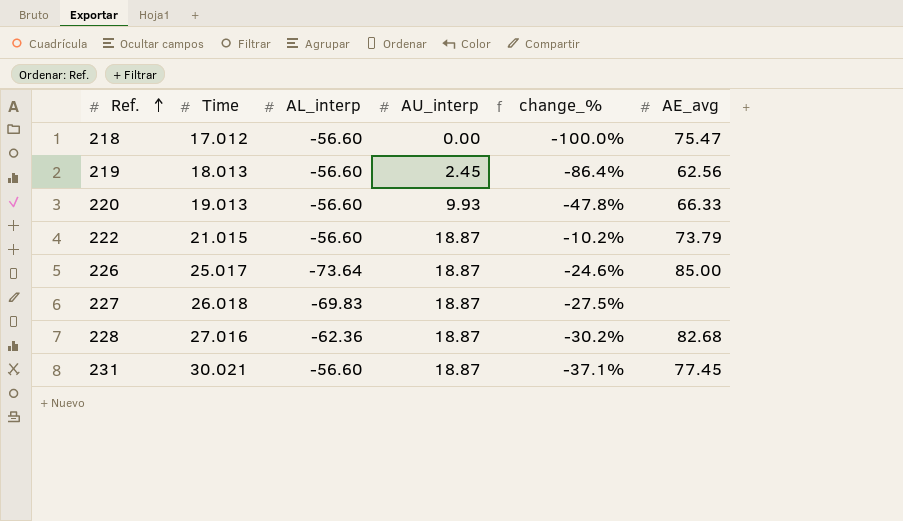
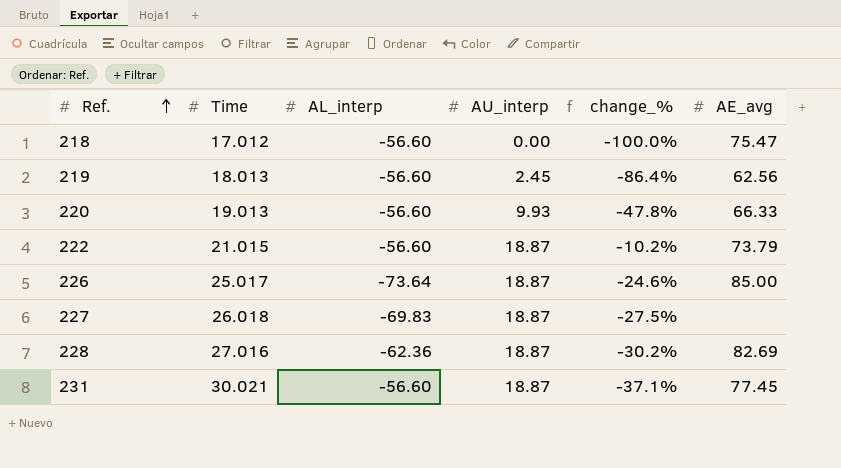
228 | AE_avg: 82.68 -> 82.69

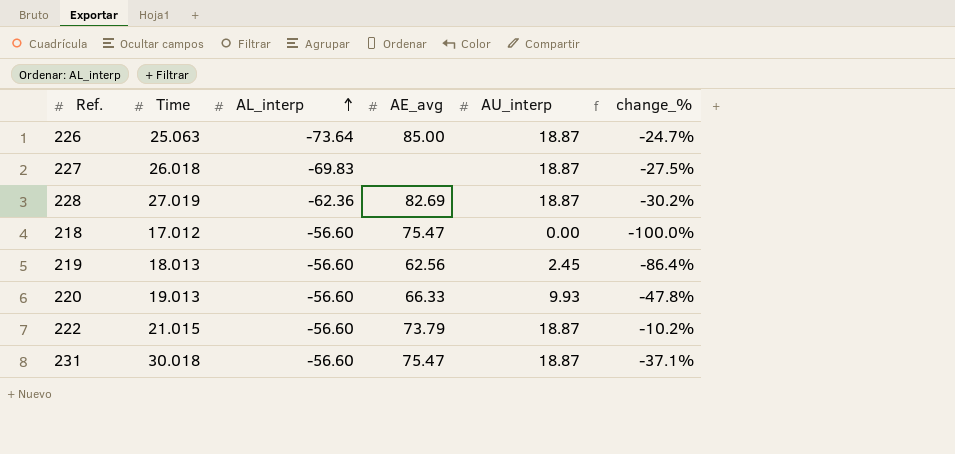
row order: Ref. ascending -> AL_interp ascending
column AE_avg | position: 6 -> 4
226 | Time: 25.017 -> 25.063
226 | change_%: -24.6% -> -24.7%
228 | Time: 27.016 -> 27.019
231 | Time: 30.021 -> 30.018
231 | AE_avg: 77.45 -> 75.47

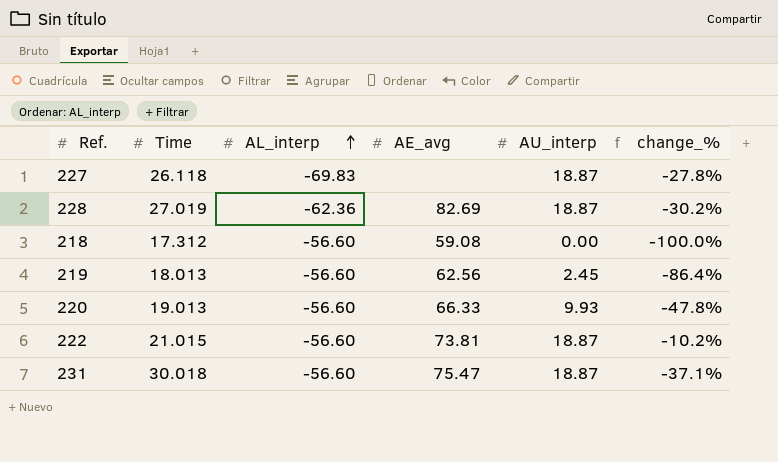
row 226: 25.063 | -73.64 | 85.00 | 18.87 | -24.7% -> none
227 | Time: 26.018 -> 26.118
227 | change_%: -27.5% -> -27.8%
218 | Time: 17.012 -> 17.312
218 | AE_avg: 75.47 -> 59.08
222 | AE_avg: 73.79 -> 73.81

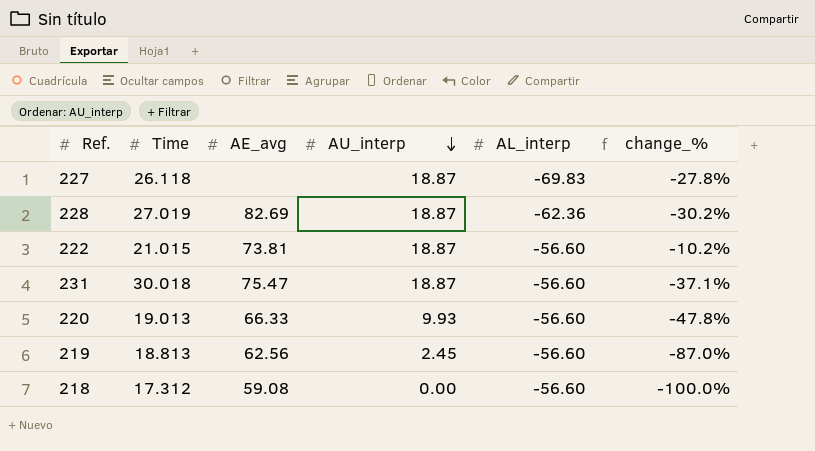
row order: AL_interp ascending -> AU_interp descending
column AL_interp | position: 3 -> 5
219 | Time: 18.013 -> 18.813
219 | change_%: -86.4% -> -87.0%

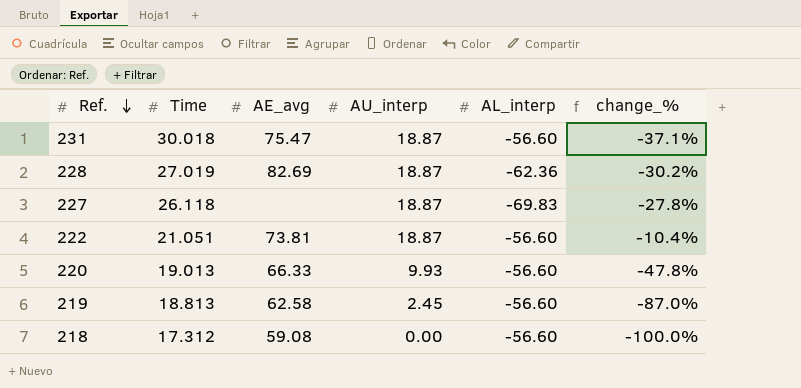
row order: AU_interp descending -> Ref. descending
222 | Time: 21.015 -> 21.051
222 | change_%: -10.2% -> -10.4%
219 | AE_avg: 62.56 -> 62.58

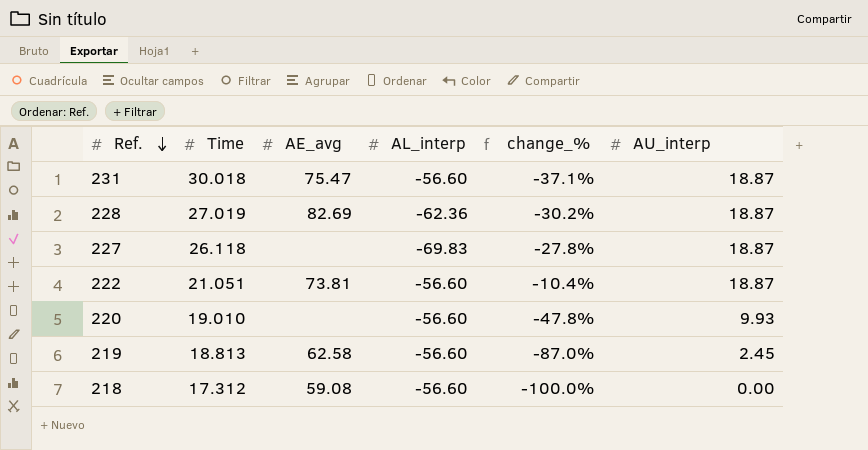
column AU_interp | position: 4 -> 6
220 | Time: 19.013 -> 19.010
220 | AE_avg: 66.33 -> none

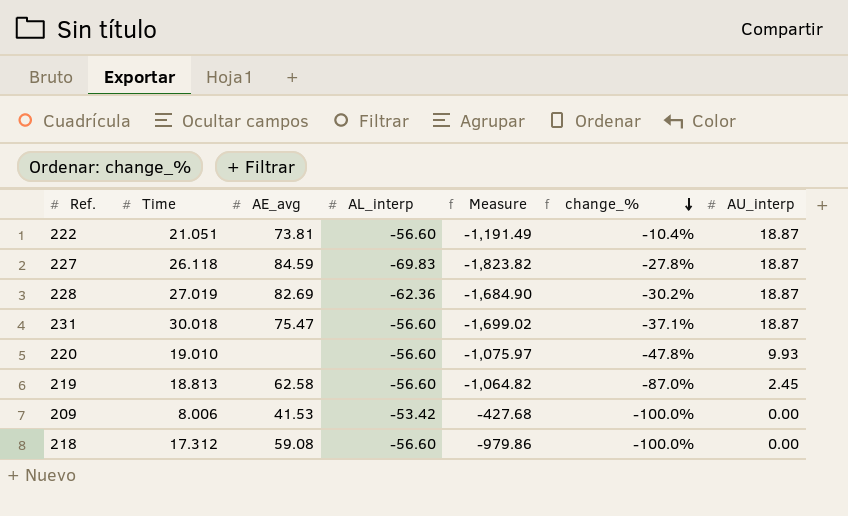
row order: Ref. descending -> change_% descending
column Measure | formula: none -> [Time] * [AL_interp]
227 | AE_avg: none -> 84.59
row 209: none -> 8.006 | 41.53 | -53.42 | -427.68 | -100.0% | 0.00

